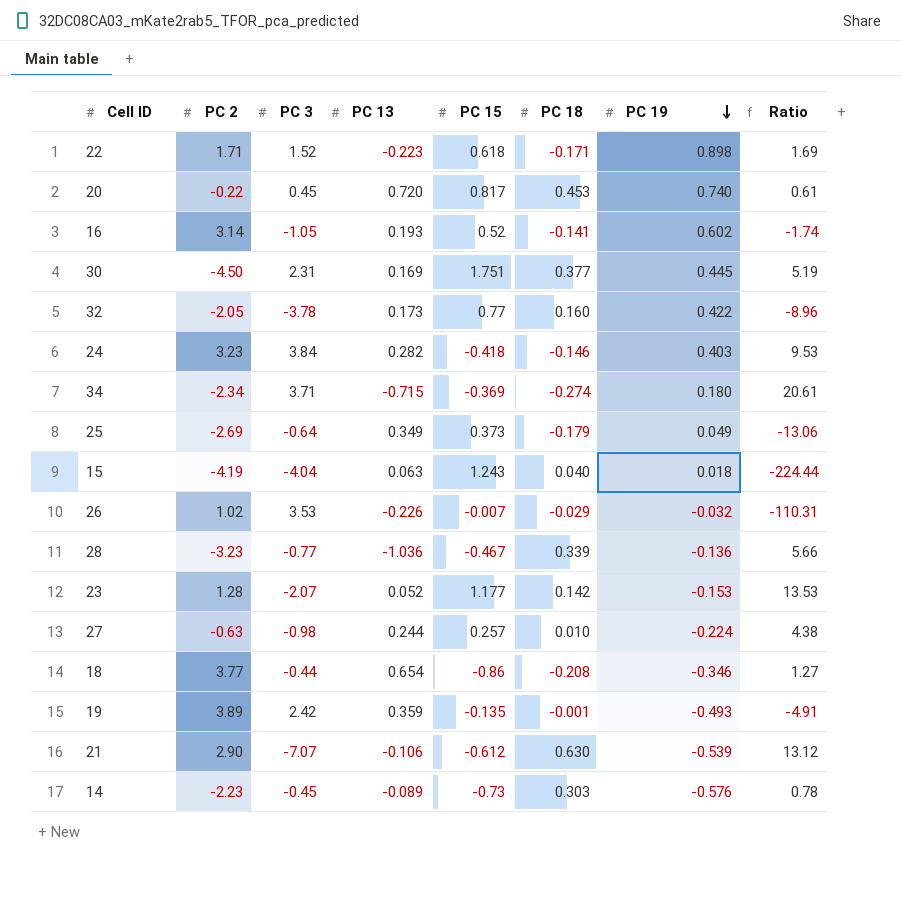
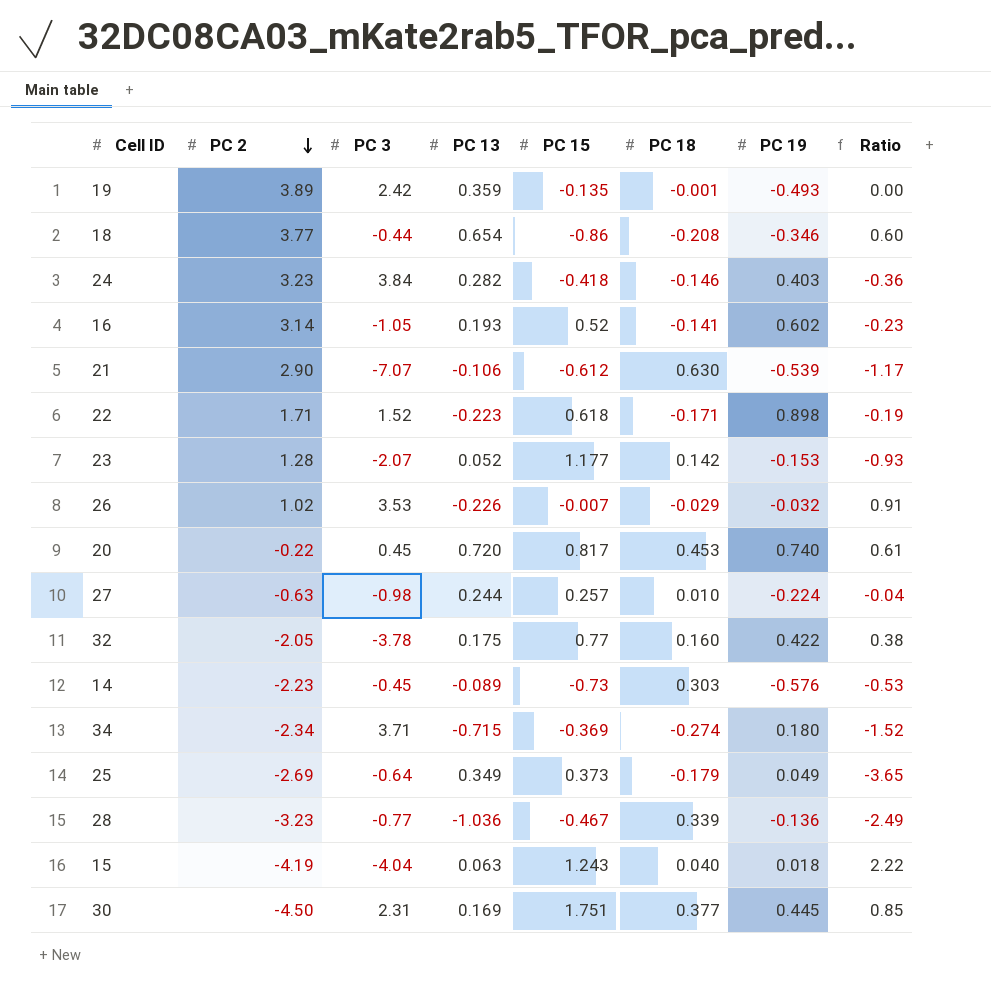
row order: PC 19 descending -> PC 2 descending
column Ratio | formula: [PC 3] / [PC 19] -> [PC 18] / [PC 19]
32 | PC 13: 0.173 -> 0.175

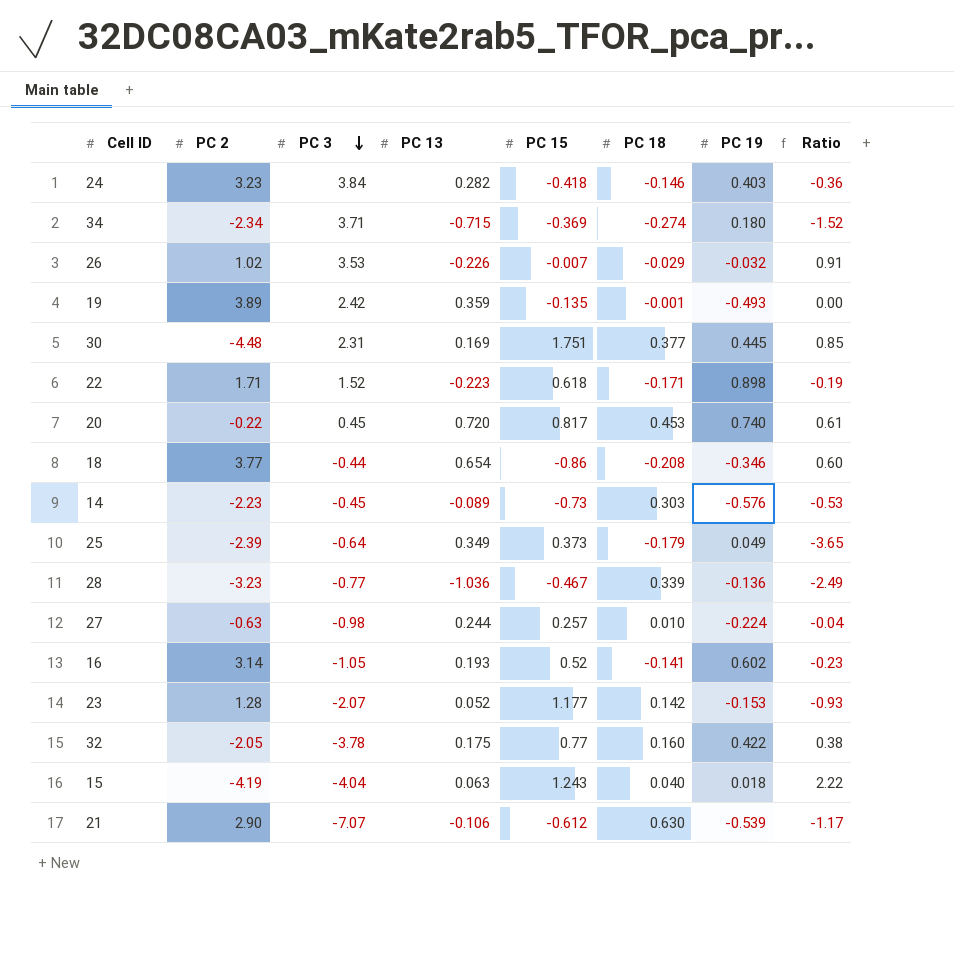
row order: PC 2 descending -> PC 3 descending
30 | PC 2: -4.50 -> -4.48
25 | PC 2: -2.69 -> -2.39

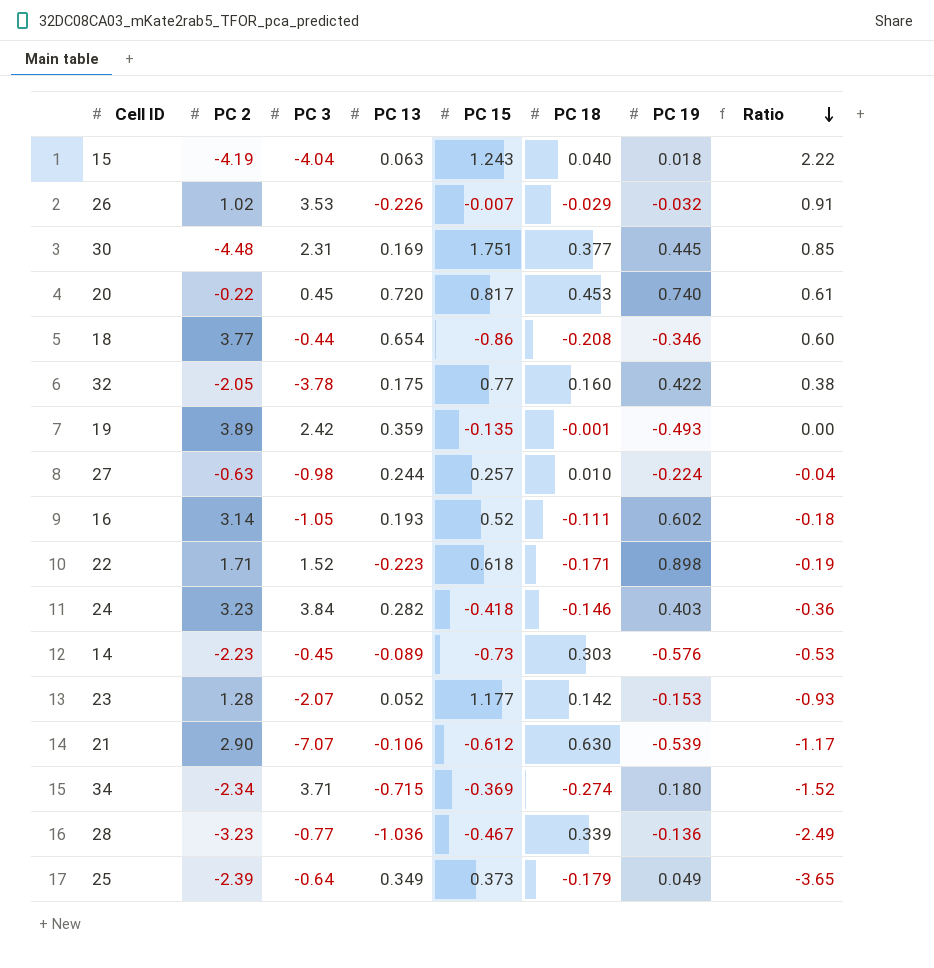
row order: PC 3 descending -> Ratio descending
16 | PC 18: -0.141 -> -0.111
16 | Ratio: -0.23 -> -0.18

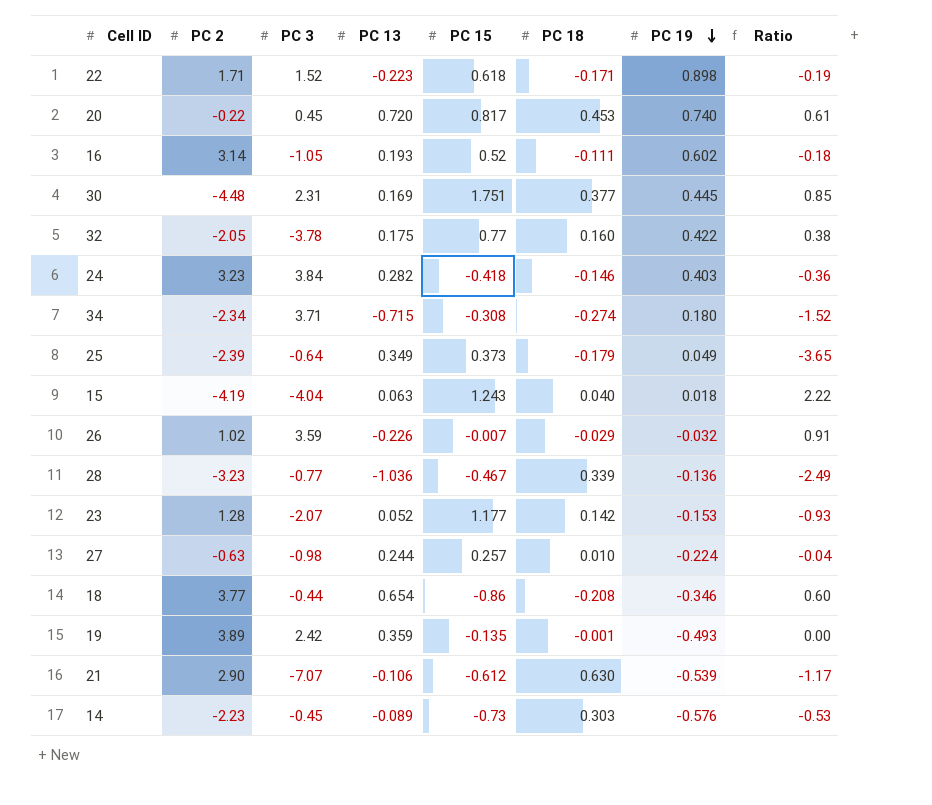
row order: Ratio descending -> PC 19 descending
34 | PC 15: -0.369 -> -0.308
26 | PC 3: 3.53 -> 3.59

